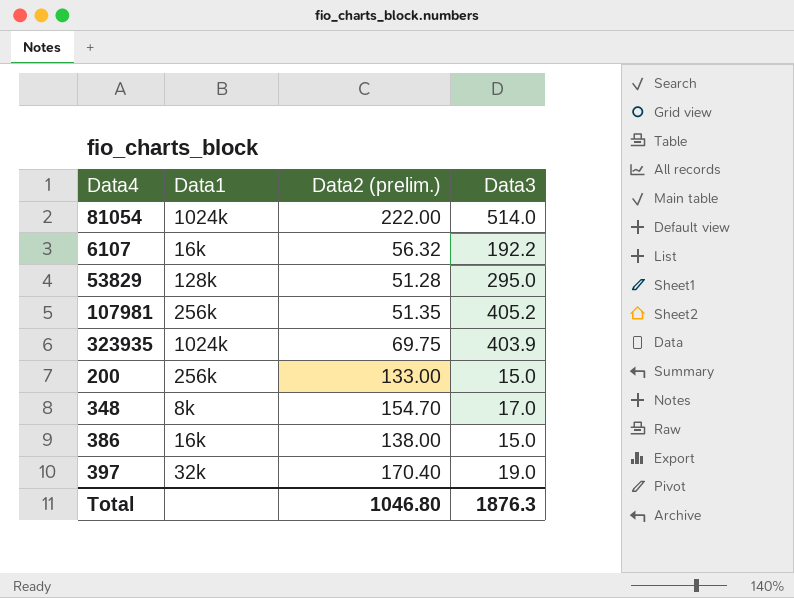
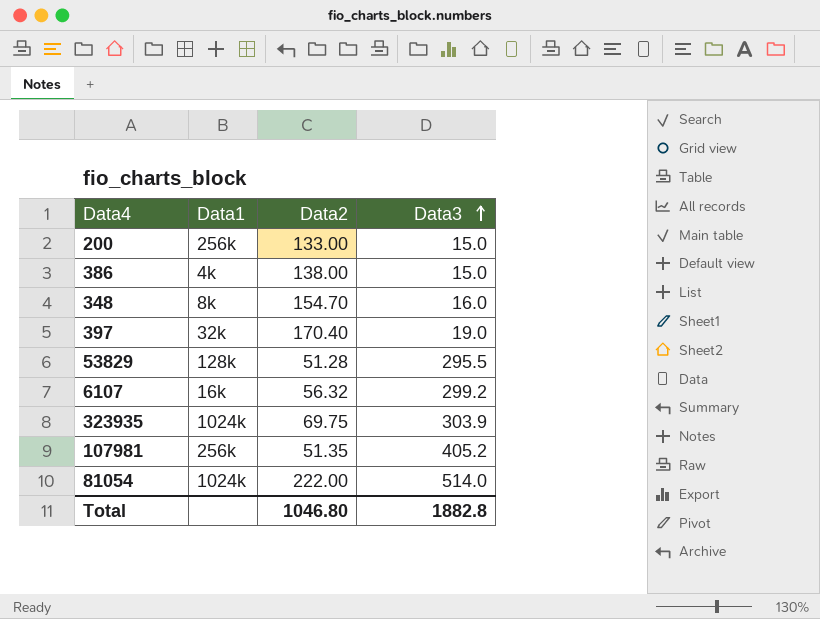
row order: none -> Data3 ascending
column name: Data2 (prelim.) -> Data2
386 | Data1: 16k -> 4k
348 | Data3: 17.0 -> 16.0
53829 | Data3: 295.0 -> 295.5
6107 | Data3: 192.2 -> 299.2
323935 | Data3: 403.9 -> 303.9
Total | Data3: 1876.3 -> 1882.8

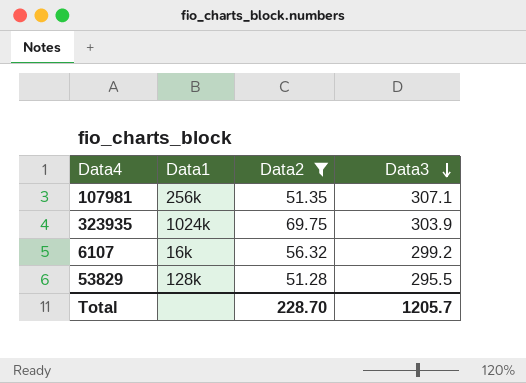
filter: none -> Data2 <= 69.75
row order: Data3 ascending -> Data3 descending
107981 | Data3: 405.2 -> 307.1
Total | Data2: 1046.80 -> 228.70
Total | Data3: 1882.8 -> 1205.7

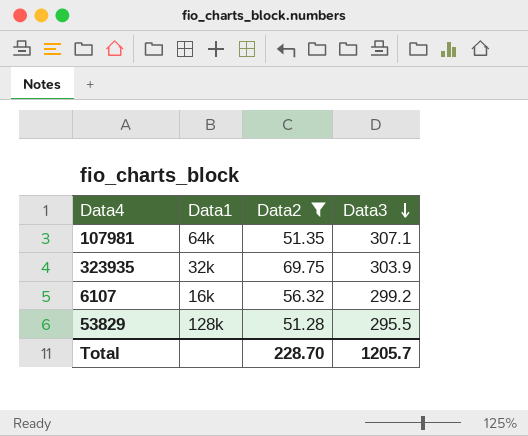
107981 | Data1: 256k -> 64k
323935 | Data1: 1024k -> 32k

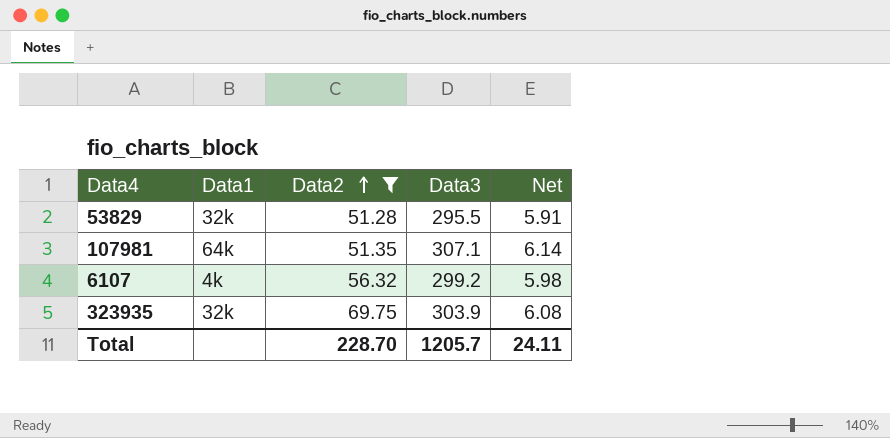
row order: Data3 descending -> Data2 ascending
column Net | formula: none -> [Data3] * 0.02
53829 | Data1: 128k -> 32k
6107 | Data1: 16k -> 4k

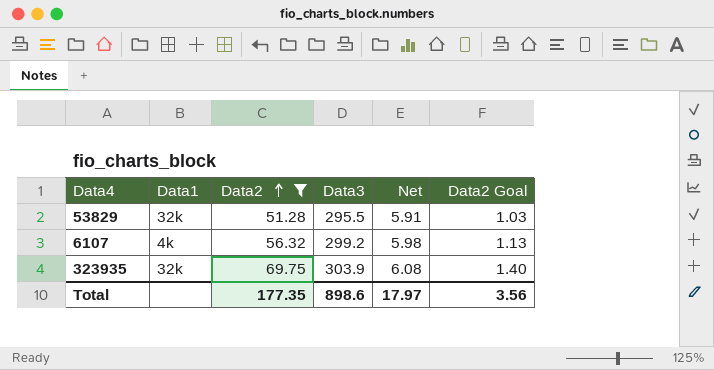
column Data2 Goal | formula: none -> [Data2] * 0.02
row 107981: 64k | 51.35 | 307.1 | 6.14 -> none
Total | Data2: 228.70 -> 177.35
Total | Data3: 1205.7 -> 898.6
Total | Net: 24.11 -> 17.97

